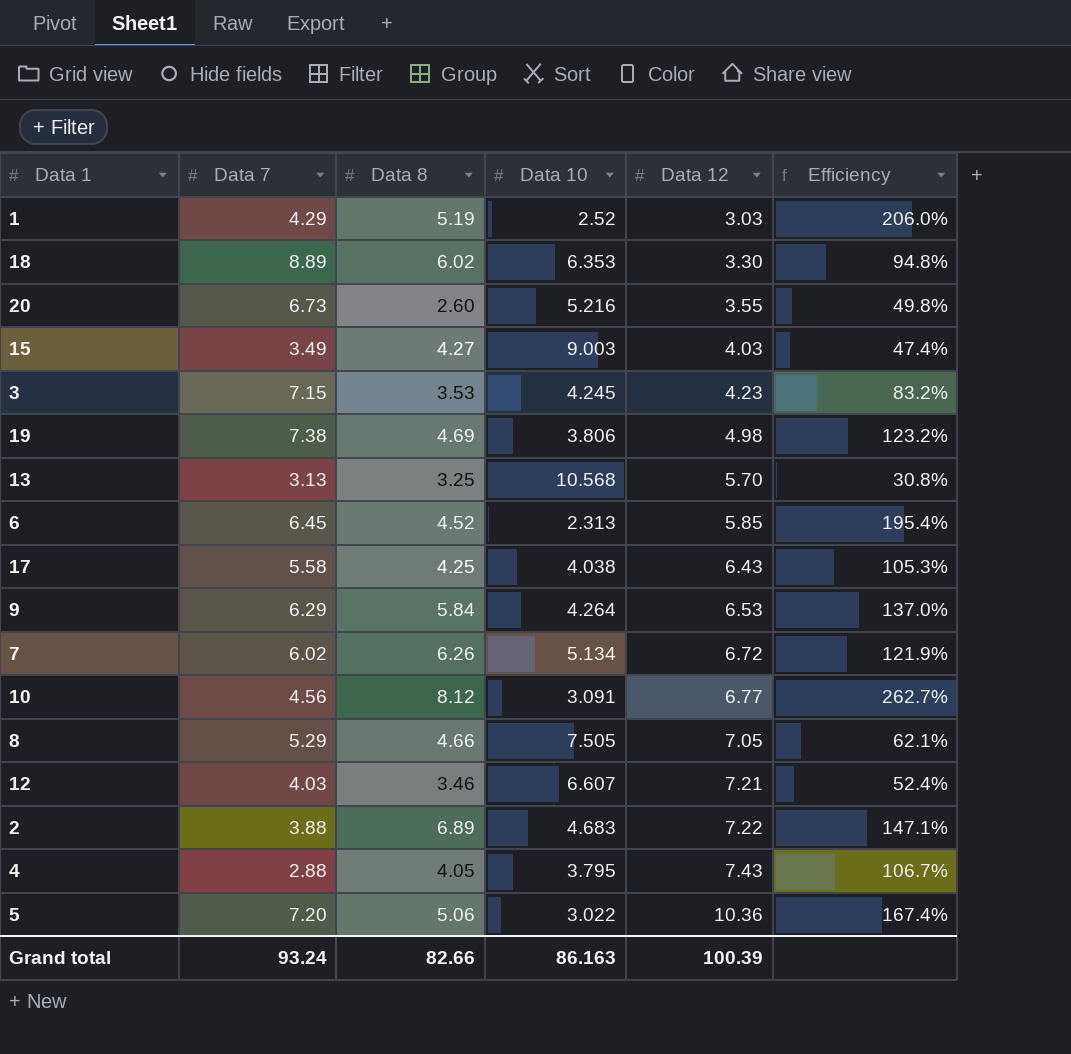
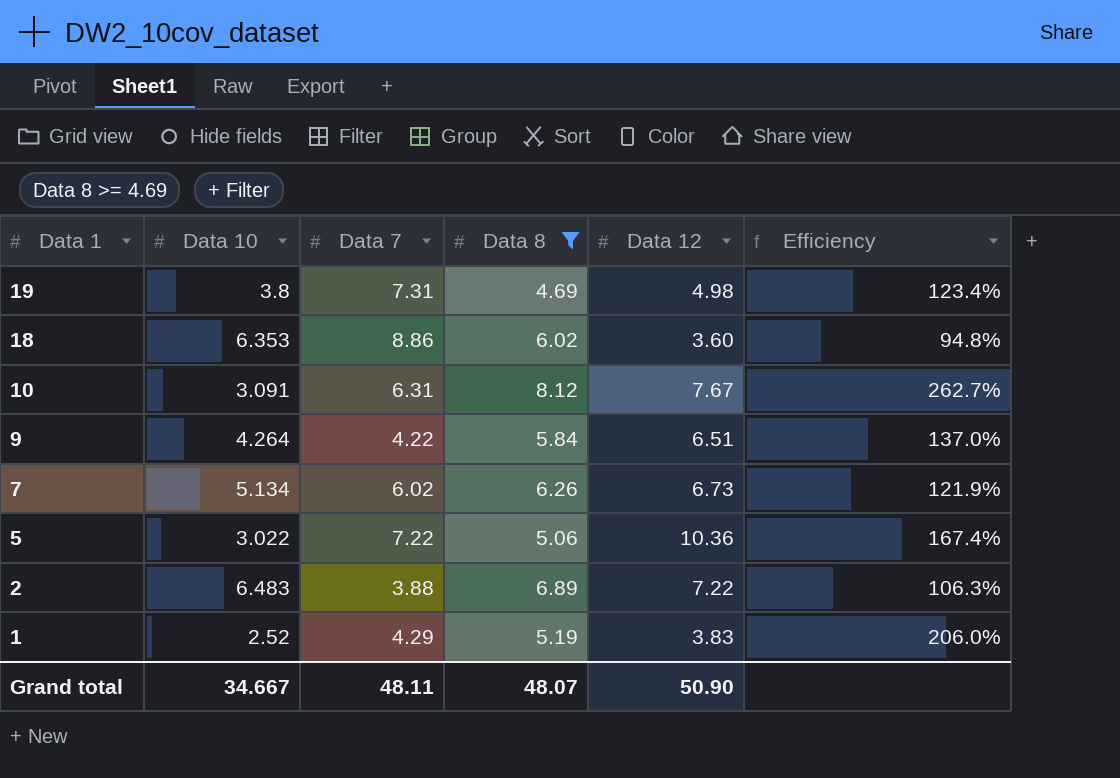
filter: none -> Data 8 >= 4.69
row order: Data 12 ascending -> Data 1 descending
column Data 10 | position: 4 -> 2
19 | Data 10: 3.806 -> 3.8
19 | Data 7: 7.38 -> 7.31
19 | Efficiency: 123.2% -> 123.4%
18 | Data 7: 8.89 -> 8.86
18 | Data 12: 3.30 -> 3.60
10 | Data 7: 4.56 -> 6.31
10 | Data 12: 6.77 -> 7.67
9 | Data 7: 6.29 -> 4.22
9 | Data 12: 6.53 -> 6.51
7 | Data 12: 6.72 -> 6.73
5 | Data 7: 7.20 -> 7.22
2 | Data 10: 4.683 -> 6.483
2 | Efficiency: 147.1% -> 106.3%
1 | Data 12: 3.03 -> 3.83
Grand total | Data 10: 86.163 -> 34.667
Grand total | Data 7: 93.24 -> 48.11
Grand total | Data 8: 82.66 -> 48.07
Grand total | Data 12: 100.39 -> 50.90

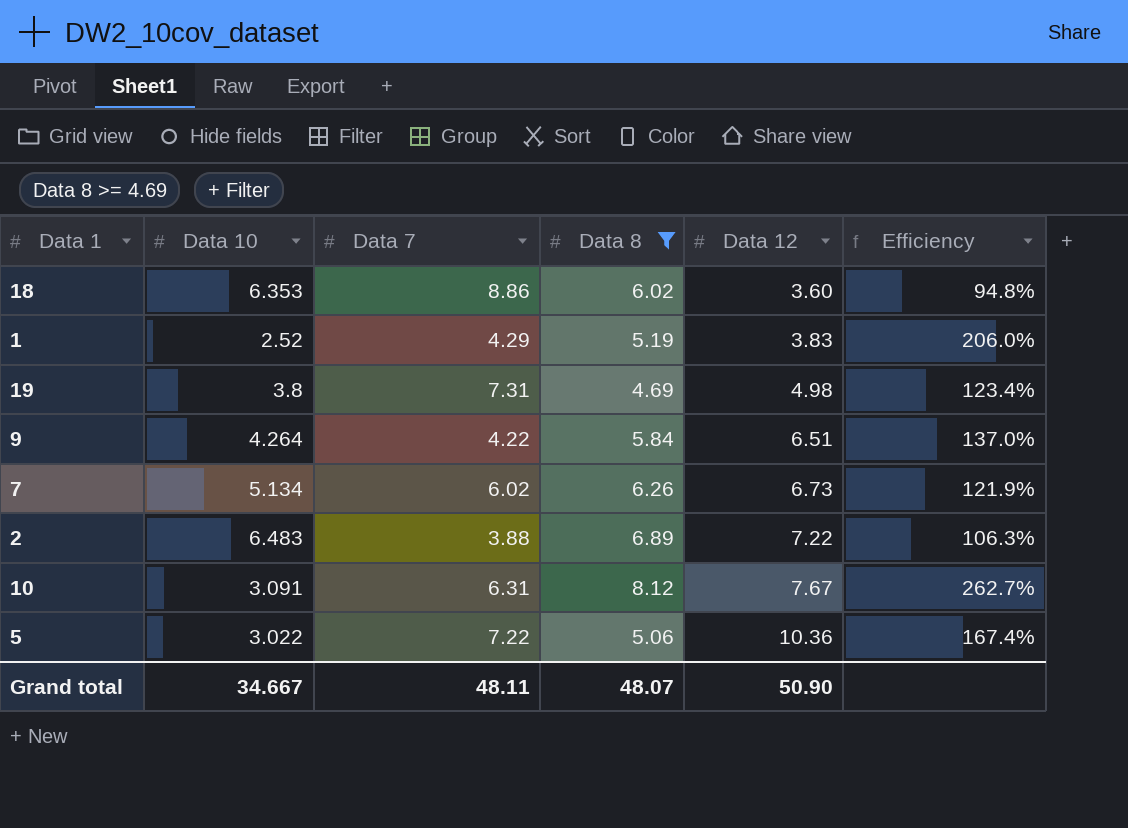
row order: Data 1 descending -> Data 12 ascending

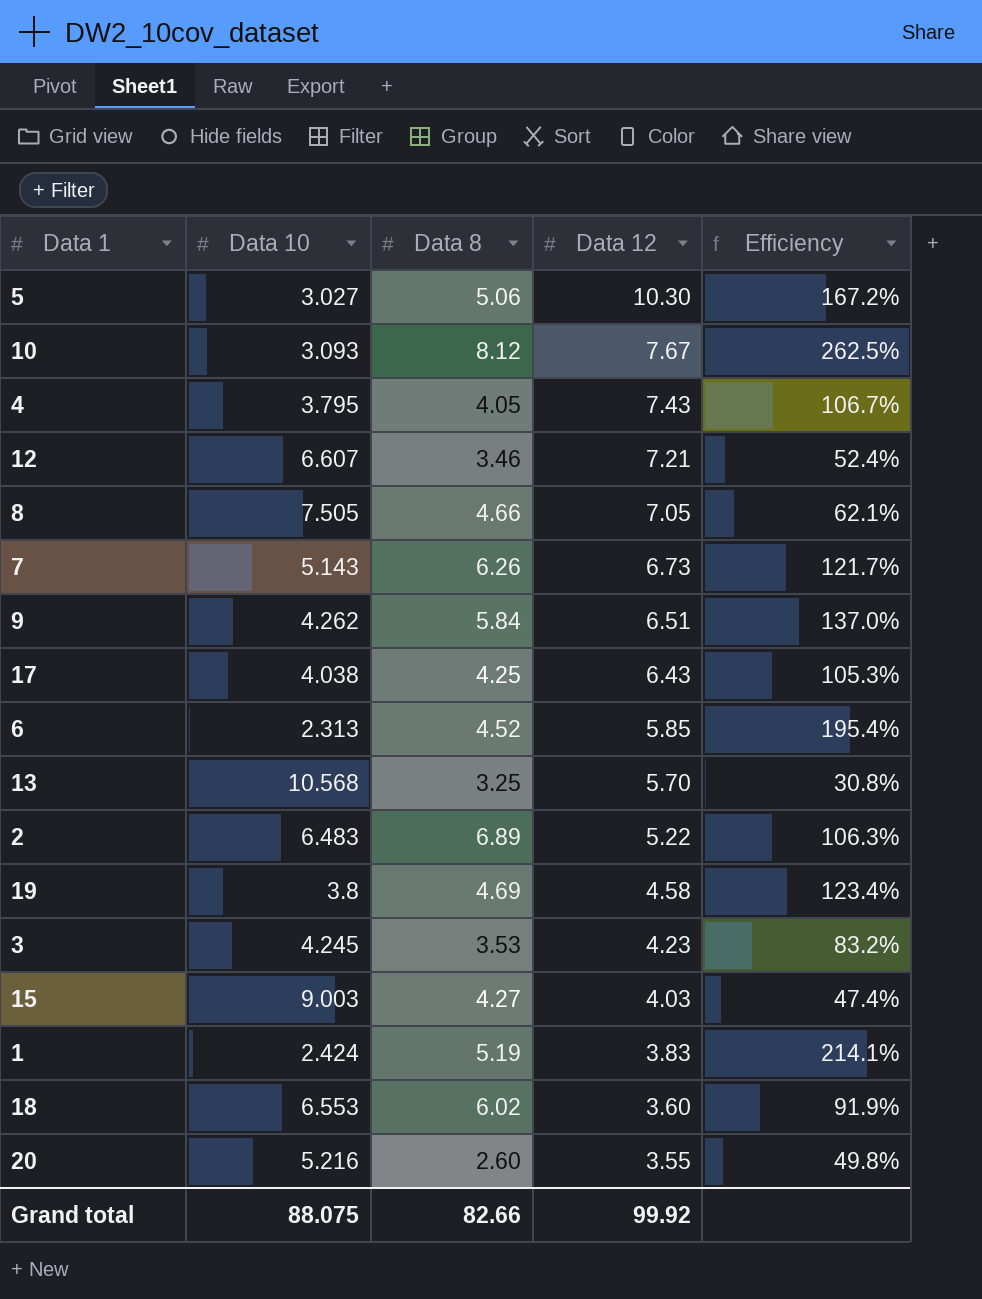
filter: Data 8 >= 4.69 -> none
row order: Data 12 ascending -> Data 12 descending
column Data 7 | position: 3 -> none
5 | Data 10: 3.022 -> 3.027
5 | Data 12: 10.36 -> 10.30
5 | Efficiency: 167.4% -> 167.2%
10 | Data 10: 3.091 -> 3.093
10 | Efficiency: 262.7% -> 262.5%
7 | Data 10: 5.134 -> 5.143
7 | Efficiency: 121.9% -> 121.7%
9 | Data 10: 4.264 -> 4.262
2 | Data 12: 7.22 -> 5.22
19 | Data 12: 4.98 -> 4.58
1 | Data 10: 2.52 -> 2.424
1 | Efficiency: 206.0% -> 214.1%
18 | Data 10: 6.353 -> 6.553
18 | Efficiency: 94.8% -> 91.9%
Grand total | Data 10: 34.667 -> 88.075
Grand total | Data 8: 48.07 -> 82.66
Grand total | Data 12: 50.90 -> 99.92

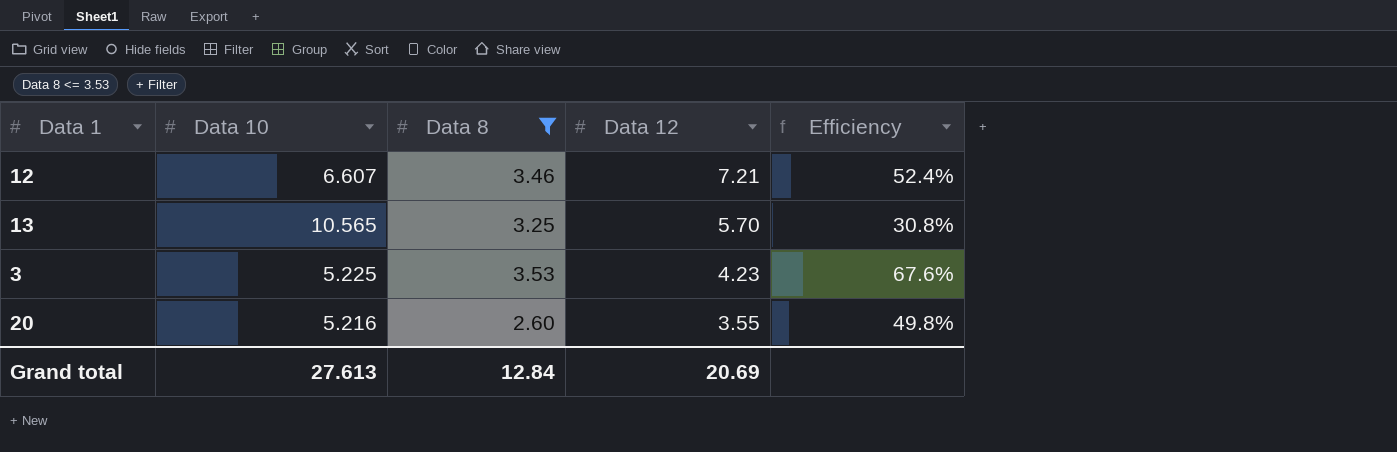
filter: none -> Data 8 <= 3.53
13 | Data 10: 10.568 -> 10.565
3 | Data 10: 4.245 -> 5.225
3 | Efficiency: 83.2% -> 67.6%
Grand total | Data 10: 88.075 -> 27.613
Grand total | Data 8: 82.66 -> 12.84
Grand total | Data 12: 99.92 -> 20.69

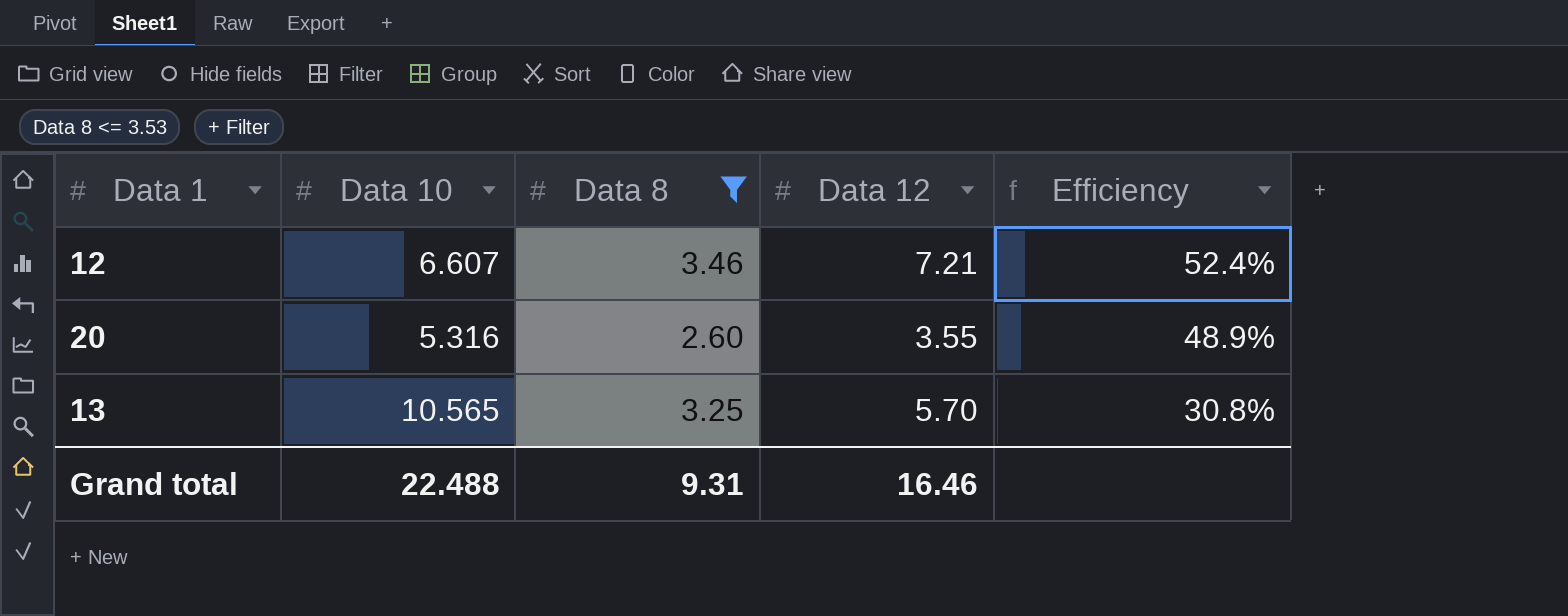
row order: Data 12 descending -> Efficiency descending
row 3: 5.225 | 3.53 | 4.23 | 67.6% -> none
20 | Data 10: 5.216 -> 5.316
20 | Efficiency: 49.8% -> 48.9%
Grand total | Data 10: 27.613 -> 22.488
Grand total | Data 8: 12.84 -> 9.31
Grand total | Data 12: 20.69 -> 16.46

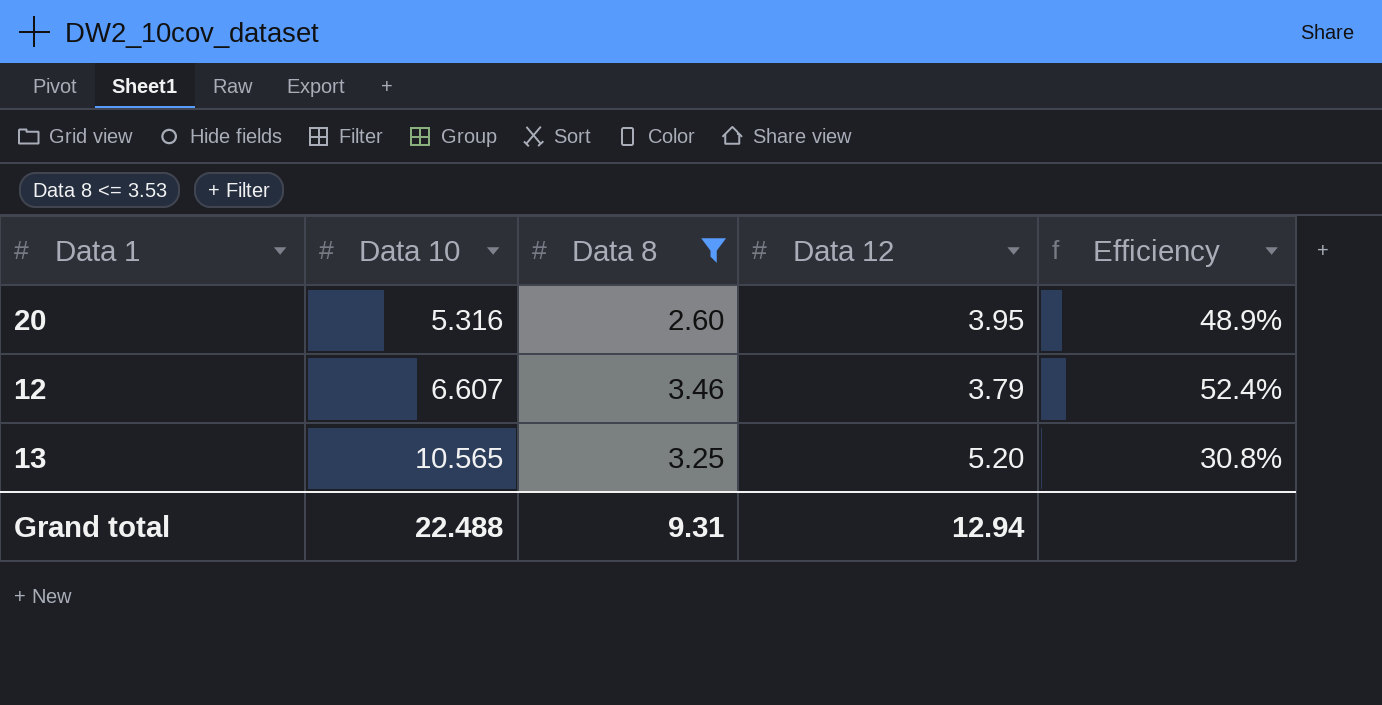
row order: Efficiency descending -> Data 10 ascending
20 | Data 12: 3.55 -> 3.95
12 | Data 12: 7.21 -> 3.79
13 | Data 12: 5.70 -> 5.20
Grand total | Data 12: 16.46 -> 12.94

